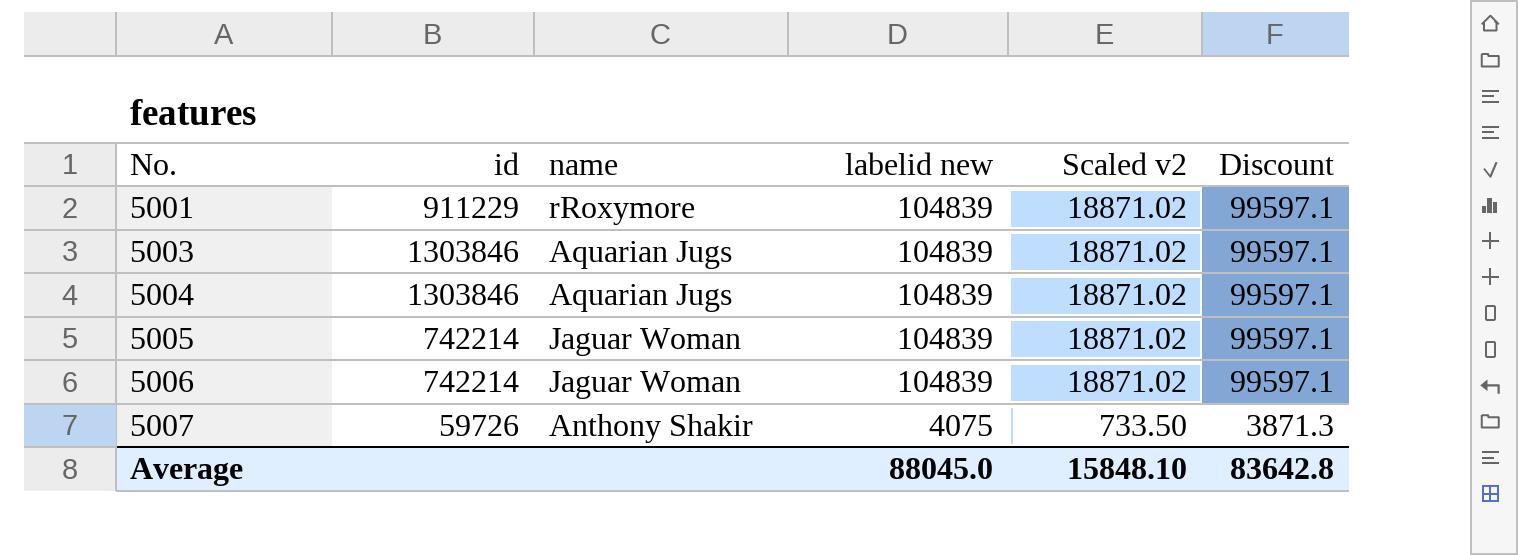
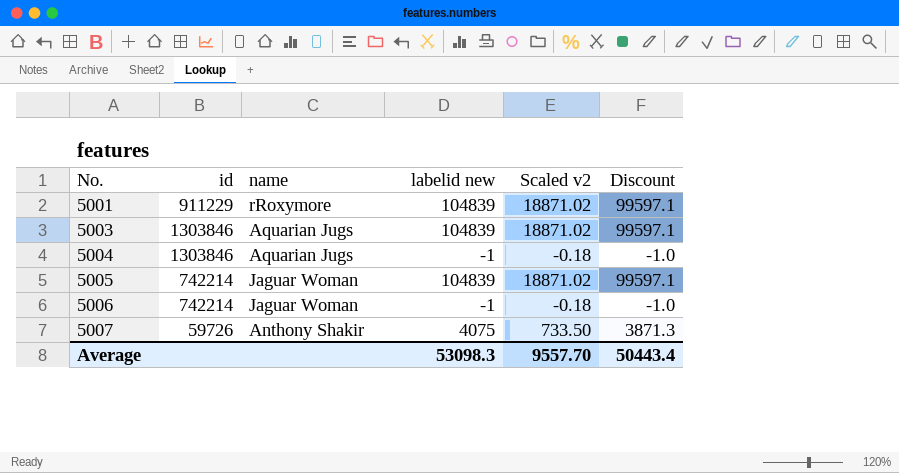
5004 | labelid new: 104839 -> -1
5004 | Scaled v2: 18871.02 -> -0.18
5004 | Discount: 99597.1 -> -1.0
5006 | labelid new: 104839 -> -1
5006 | Scaled v2: 18871.02 -> -0.18
5006 | Discount: 99597.1 -> -1.0
Average | labelid new: 88045.0 -> 53098.3
Average | Scaled v2: 15848.10 -> 9557.70
Average | Discount: 83642.8 -> 50443.4

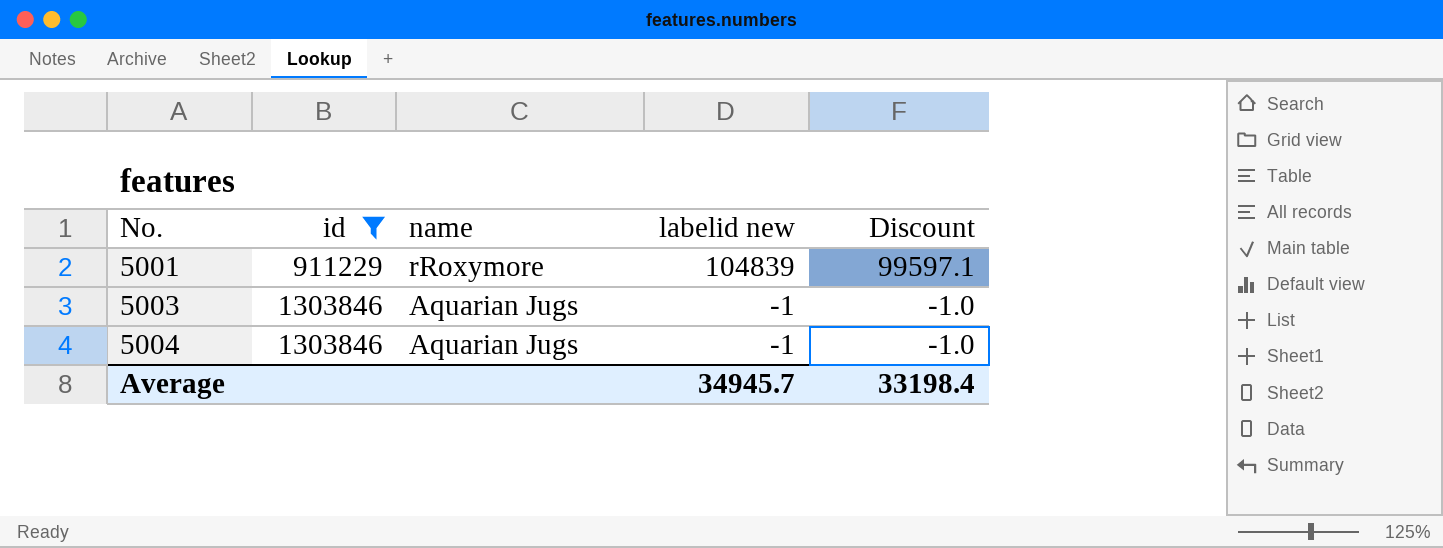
filter: none -> id >= 911229
column Scaled v2 | formula: [labelid new] * 0.18 -> none
5003 | labelid new: 104839 -> -1
5003 | Discount: 99597.1 -> -1.0
Average | labelid new: 53098.3 -> 34945.7
Average | Discount: 50443.4 -> 33198.4

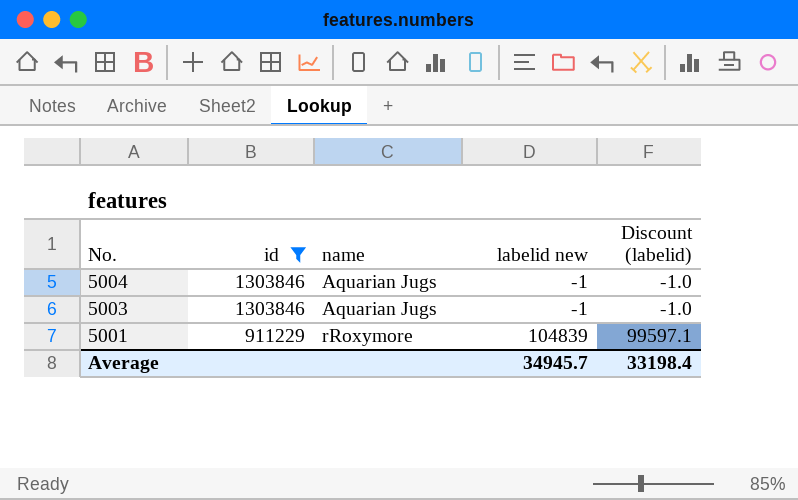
row order: No. ascending -> No. descending
column name: Discount -> Discount (labelid)

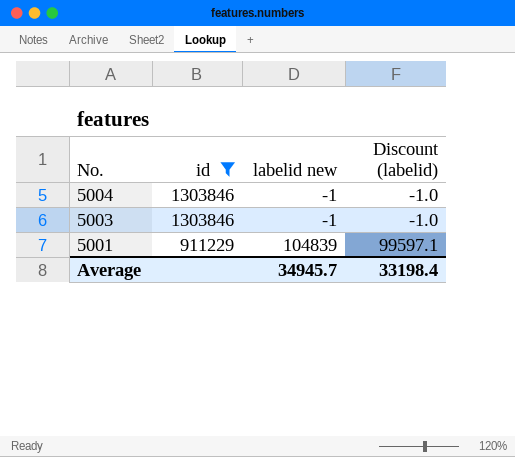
column name | position: 3 -> none

